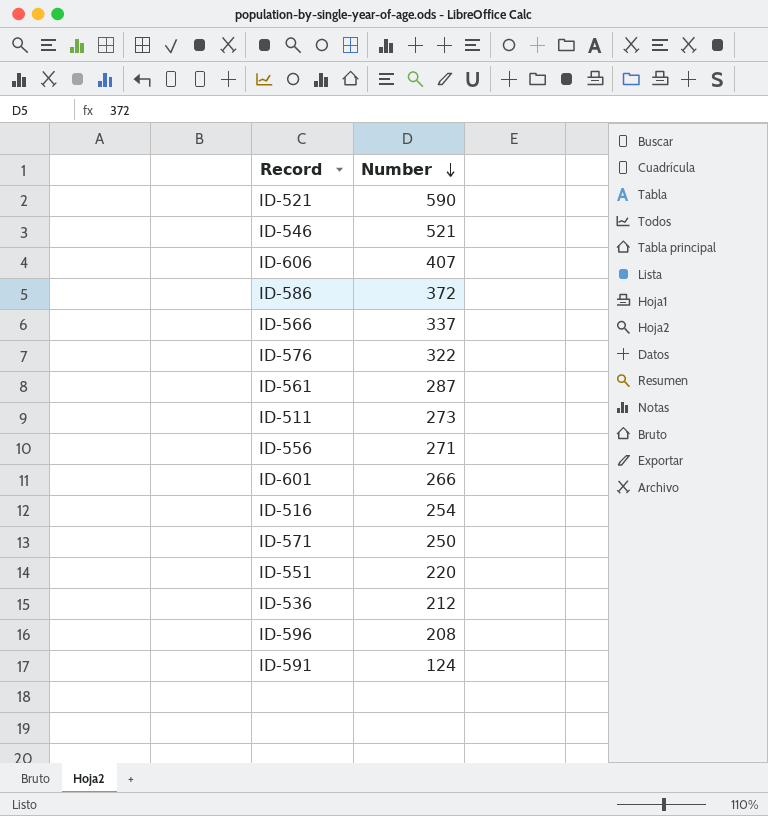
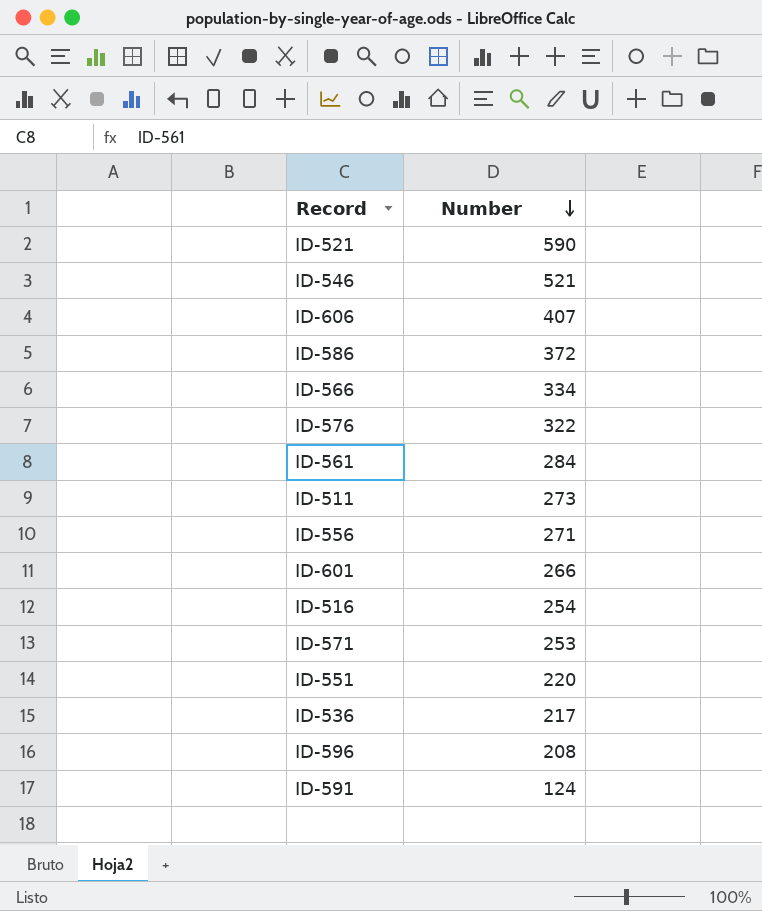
ID-566 | Number: 337 -> 334
ID-561 | Number: 287 -> 284
ID-571 | Number: 250 -> 253
ID-536 | Number: 212 -> 217

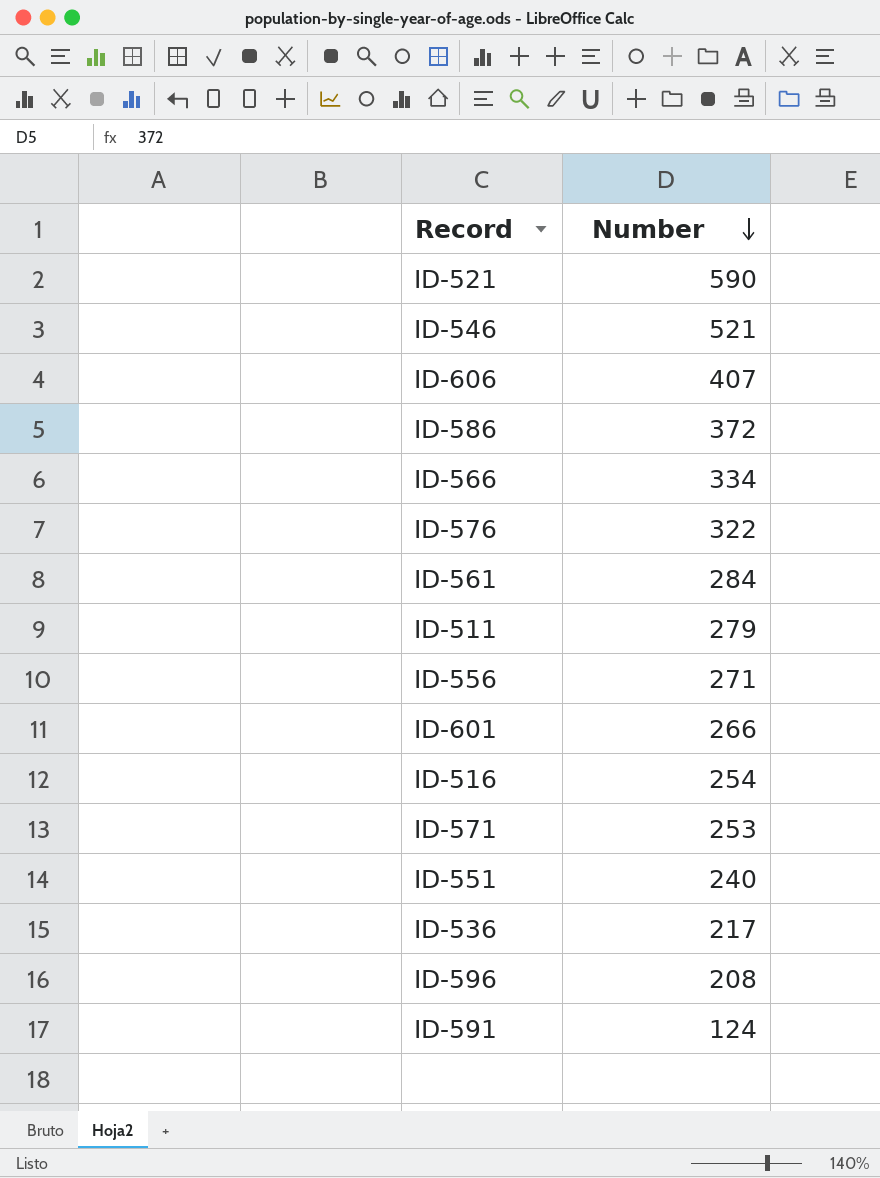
ID-511 | Number: 273 -> 279
ID-551 | Number: 220 -> 240

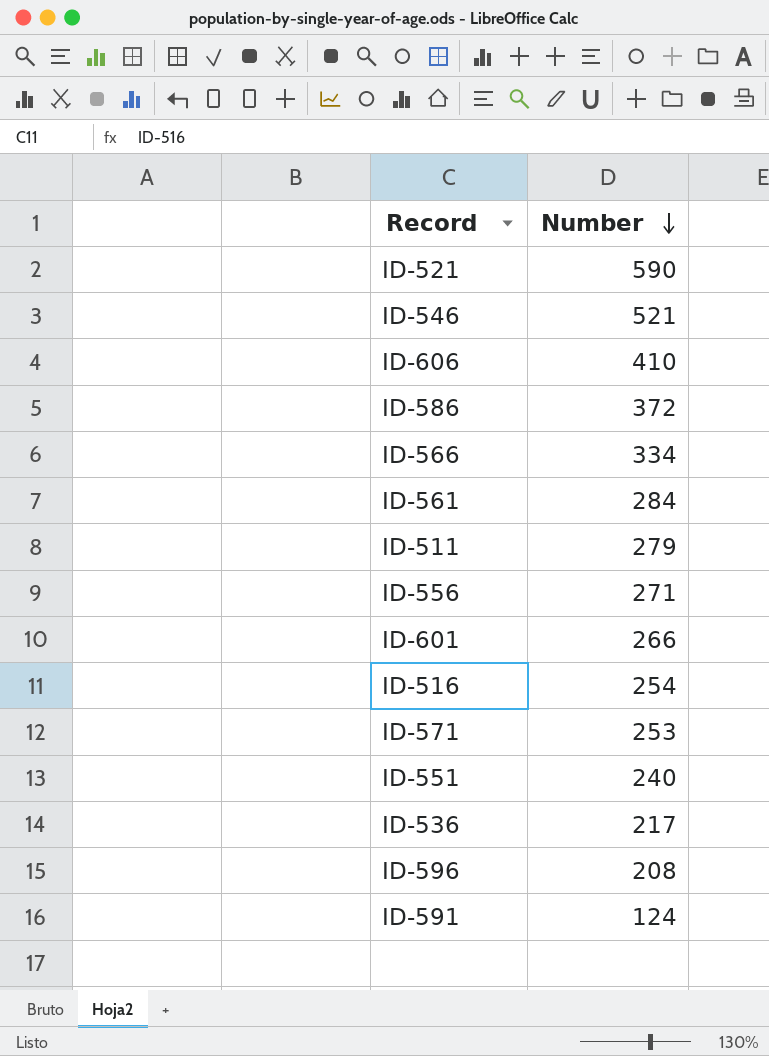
row ID-576: 322 -> none
ID-606 | Number: 407 -> 410

